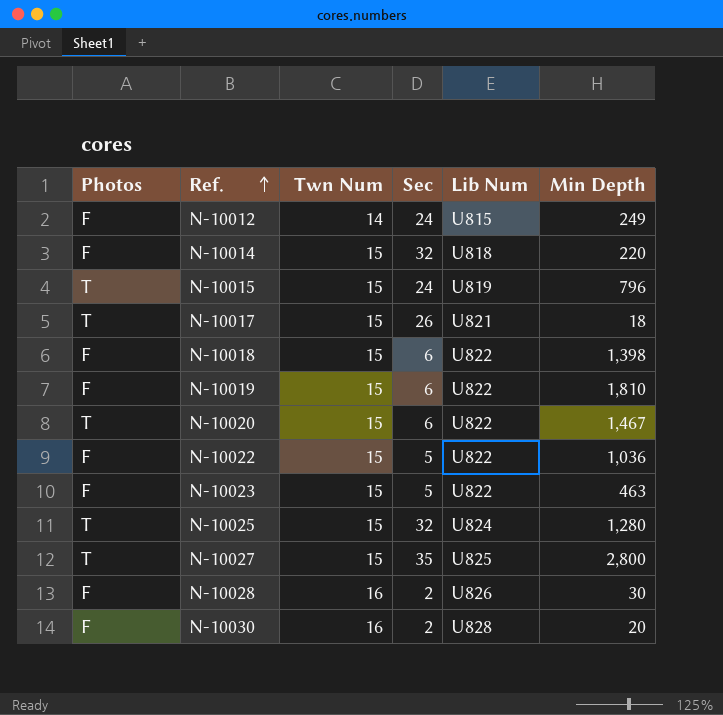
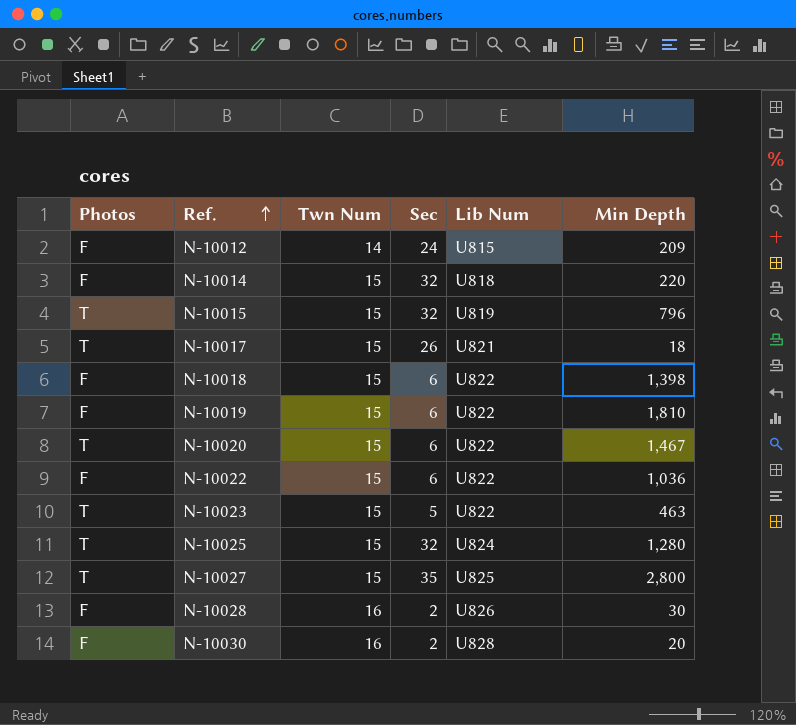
N-10012 | Min Depth: 249 -> 209
N-10015 | Sec: 24 -> 32
N-10022 | Sec: 5 -> 6
N-10023 | Photos: F -> T

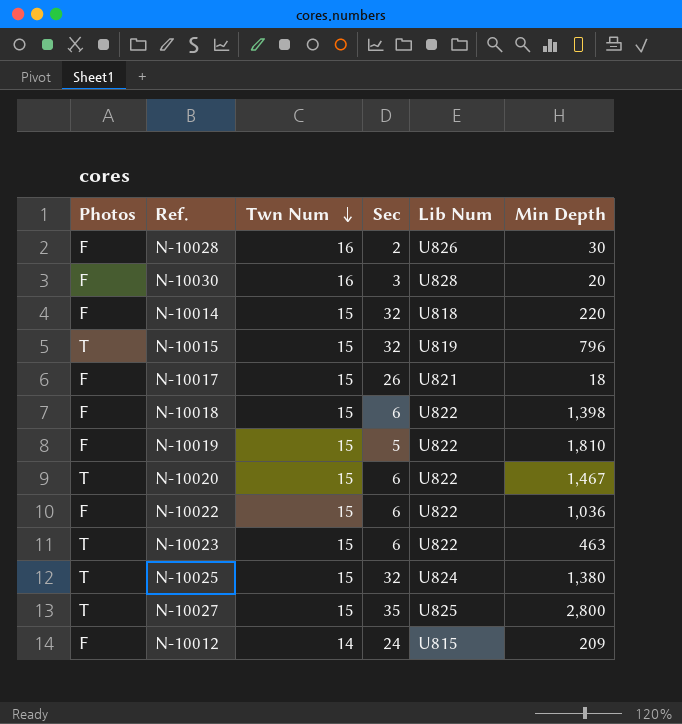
row order: Ref. ascending -> Twn Num descending
N-10030 | Sec: 2 -> 3
N-10017 | Photos: T -> F
N-10019 | Sec: 6 -> 5
N-10023 | Sec: 5 -> 6
N-10025 | Min Depth: 1,280 -> 1,380

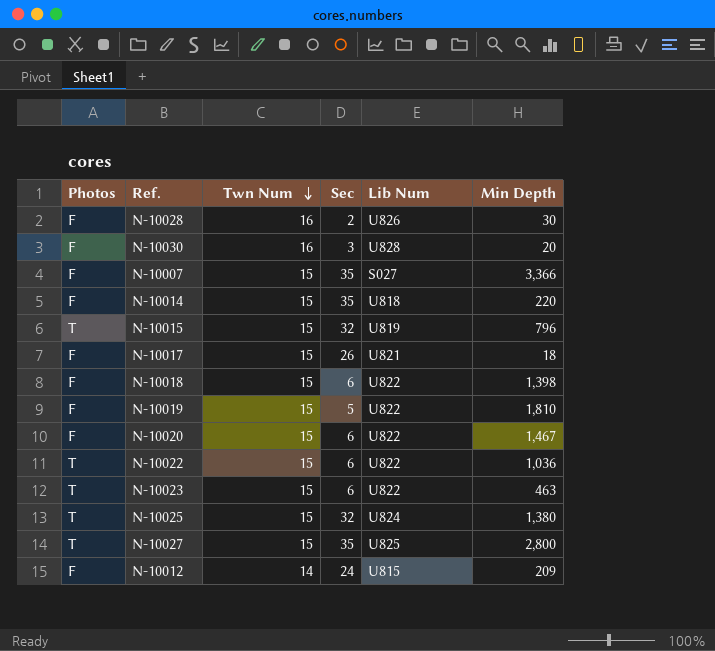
row N-10007: none -> F | 15 | 35 | S027 | 3,366
N-10014 | Sec: 32 -> 35
N-10020 | Photos: T -> F
N-10022 | Photos: F -> T

